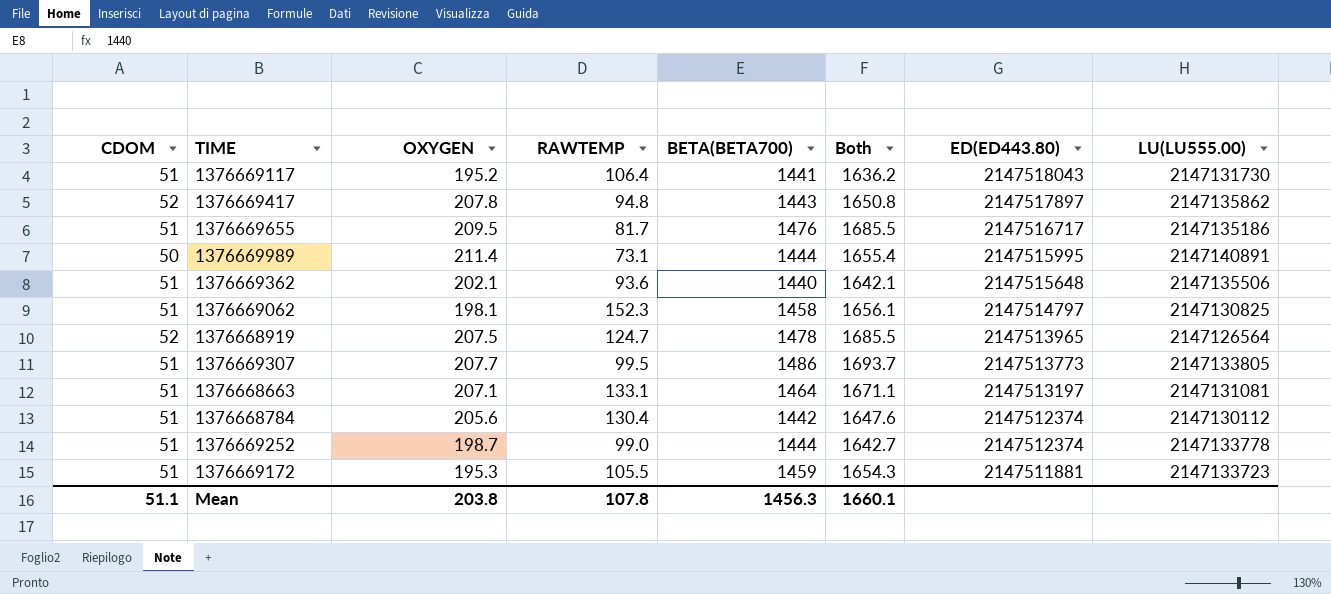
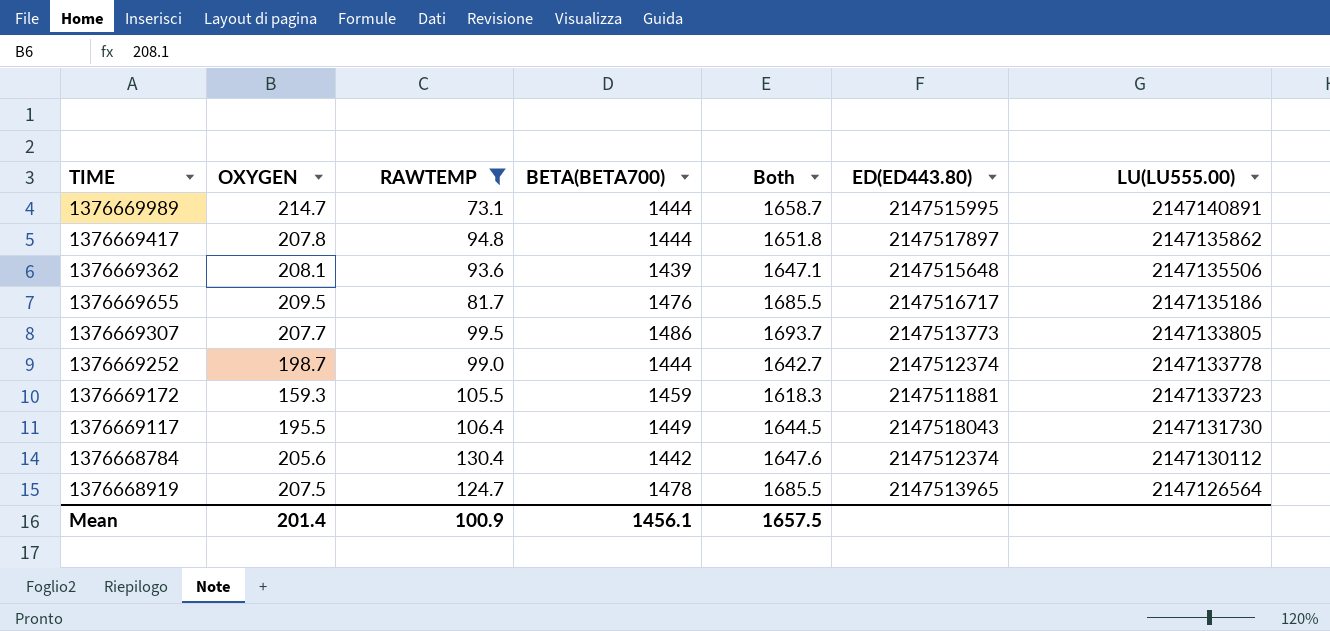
filter: none -> RAWTEMP <= 130.4
row order: ED(ED443.80) descending -> LU(LU555.00) descending
column CDOM | position: 1 -> none
1376669989 | OXYGEN: 211.4 -> 214.7
1376669989 | Both: 1655.4 -> 1658.7
1376669417 | BETA(BETA700): 1443 -> 1444
1376669417 | Both: 1650.8 -> 1651.8
1376669362 | OXYGEN: 202.1 -> 208.1
1376669362 | BETA(BETA700): 1440 -> 1439
1376669362 | Both: 1642.1 -> 1647.1
1376669172 | OXYGEN: 195.3 -> 159.3
1376669172 | Both: 1654.3 -> 1618.3
1376669117 | OXYGEN: 195.2 -> 195.5
1376669117 | BETA(BETA700): 1441 -> 1449
1376669117 | Both: 1636.2 -> 1644.5
Mean | OXYGEN: 203.8 -> 201.4
Mean | RAWTEMP: 107.8 -> 100.9
Mean | BETA(BETA700): 1456.3 -> 1456.1
Mean | Both: 1660.1 -> 1657.5

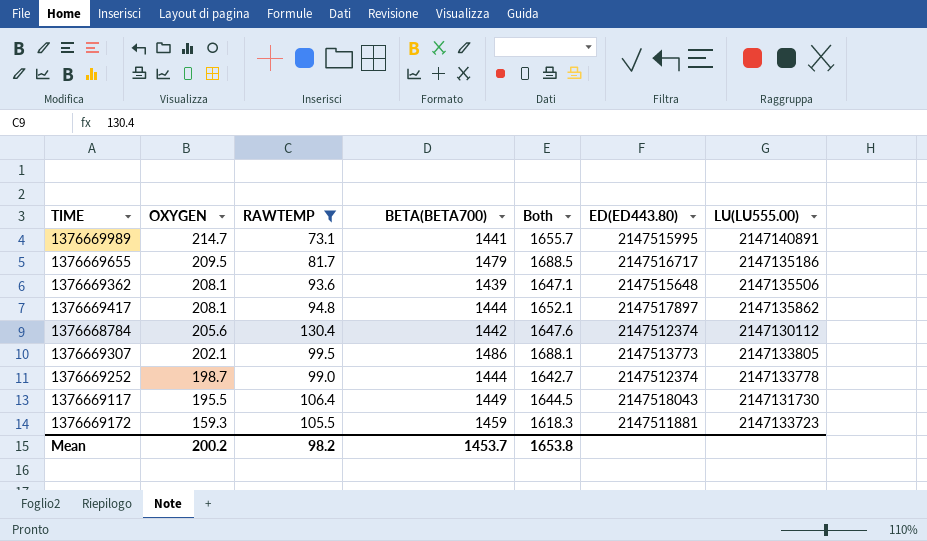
row order: LU(LU555.00) descending -> OXYGEN descending
row 1376668919: 207.5 | 124.7 | 1478 | 1685.5 | 2147513965 | 2147126564 -> none
1376669989 | BETA(BETA700): 1444 -> 1441
1376669989 | Both: 1658.7 -> 1655.7
1376669655 | BETA(BETA700): 1476 -> 1479
1376669655 | Both: 1685.5 -> 1688.5
1376669417 | OXYGEN: 207.8 -> 208.1
1376669417 | Both: 1651.8 -> 1652.1
1376669307 | OXYGEN: 207.7 -> 202.1
1376669307 | Both: 1693.7 -> 1688.1
Mean | OXYGEN: 201.4 -> 200.2
Mean | RAWTEMP: 100.9 -> 98.2
Mean | BETA(BETA700): 1456.1 -> 1453.7
Mean | Both: 1657.5 -> 1653.8

